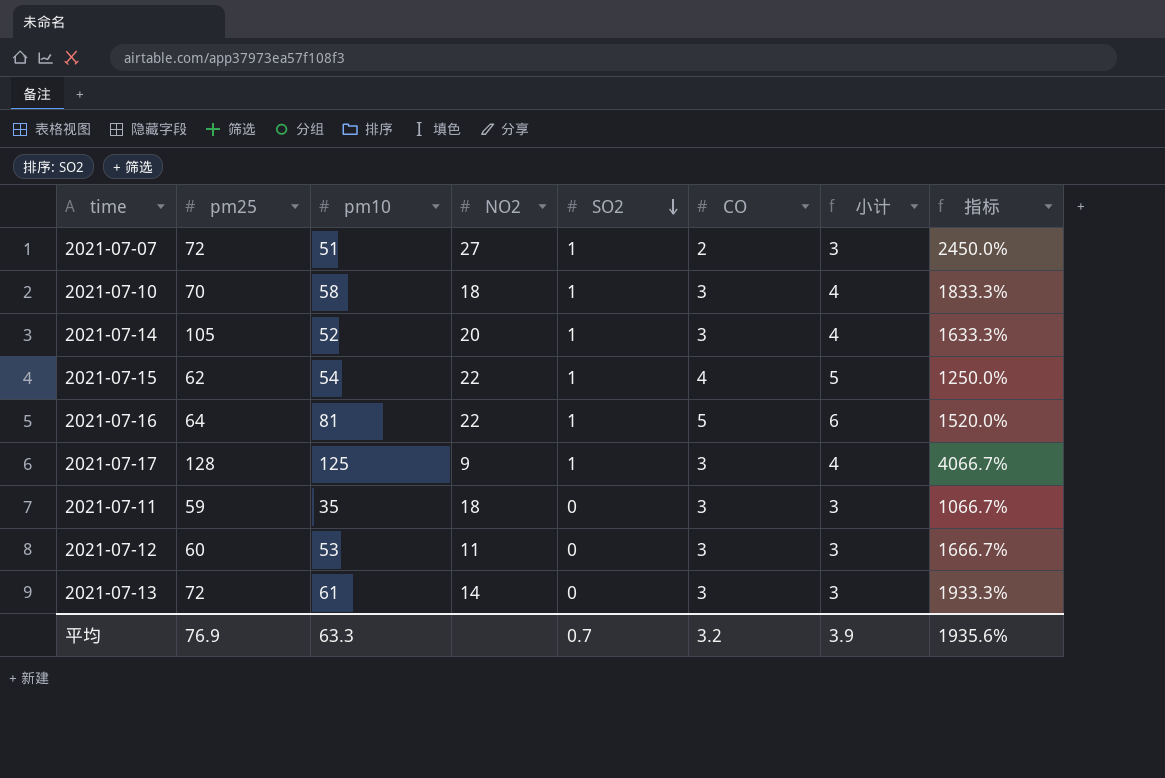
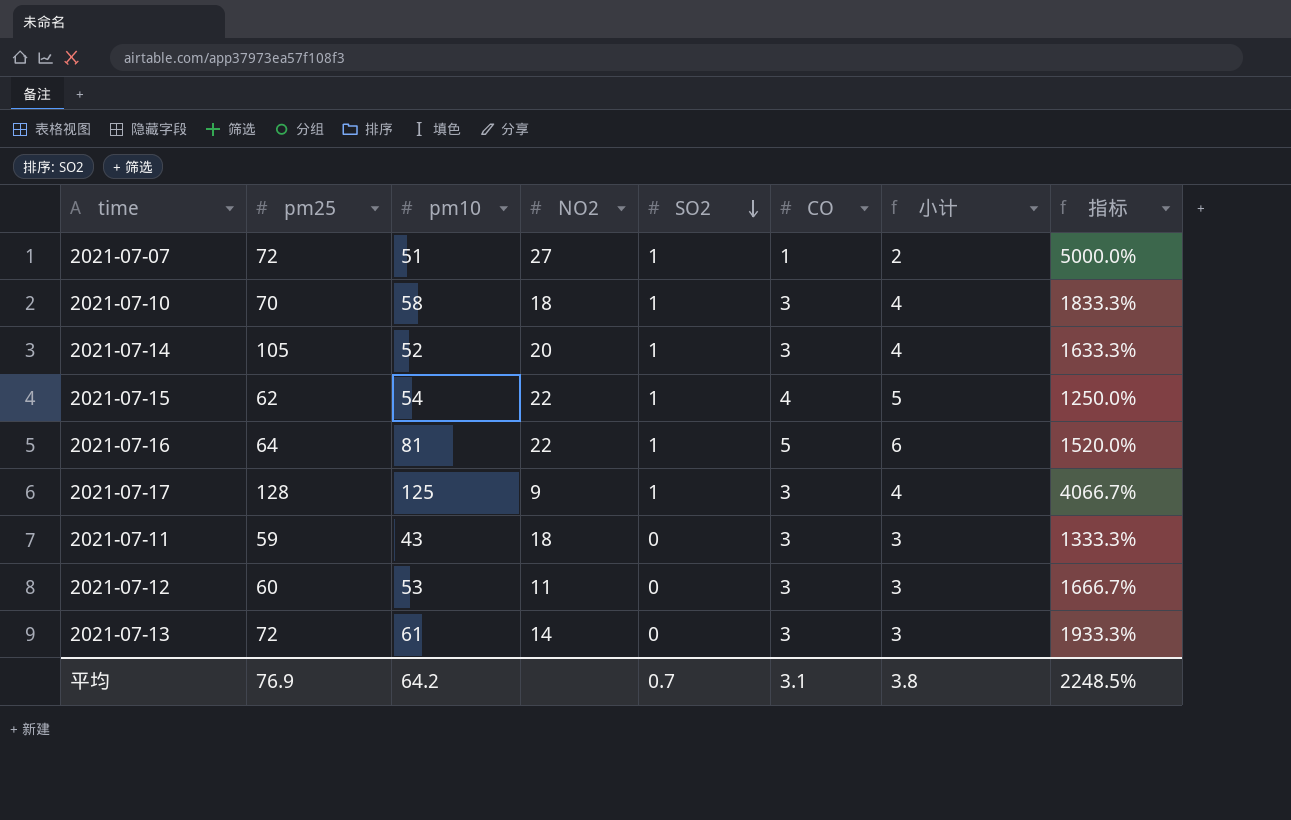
2021-07-07 | CO: 2 -> 1
2021-07-07 | 小计: 3 -> 2
2021-07-07 | 指标: 2450.0% -> 5000.0%
2021-07-11 | pm10: 35 -> 43
2021-07-11 | 指标: 1066.7% -> 1333.3%
平均 | pm10: 63.3 -> 64.2
平均 | CO: 3.2 -> 3.1
平均 | 小计: 3.9 -> 3.8
平均 | 指标: 1935.6% -> 2248.5%

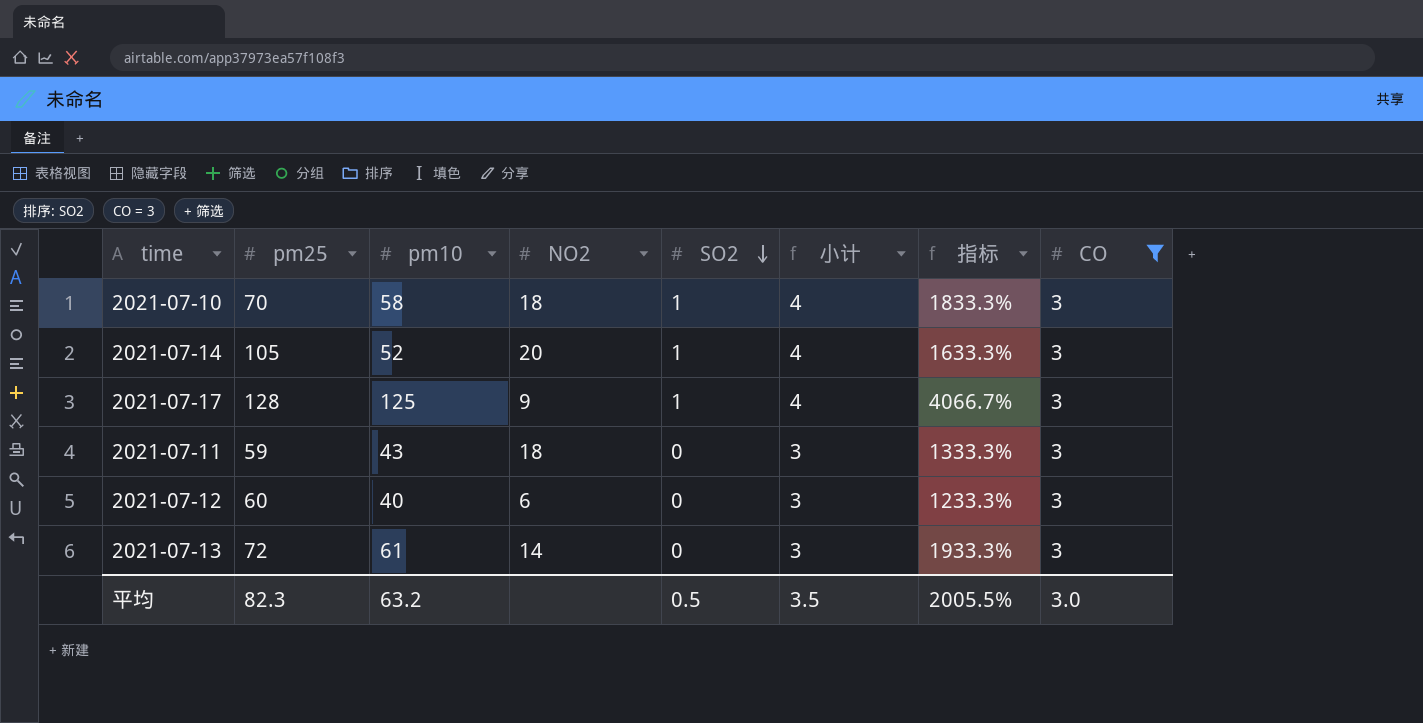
filter: none -> CO = 3
column CO | position: 6 -> 8
2021-07-12 | pm10: 53 -> 40
2021-07-12 | NO2: 11 -> 6
2021-07-12 | 指标: 1666.7% -> 1233.3%
平均 | pm25: 76.9 -> 82.3
平均 | pm10: 64.2 -> 63.2
平均 | SO2: 0.7 -> 0.5
平均 | 小计: 3.8 -> 3.5
平均 | 指标: 2248.5% -> 2005.5%
平均 | CO: 3.1 -> 3.0

